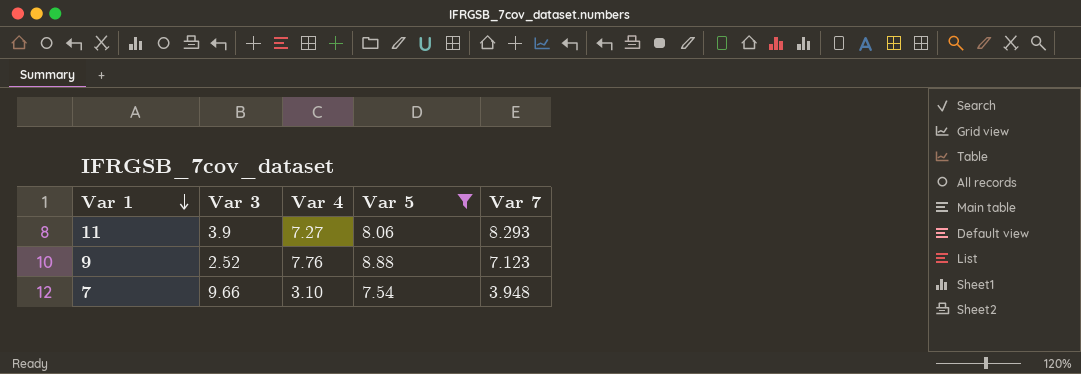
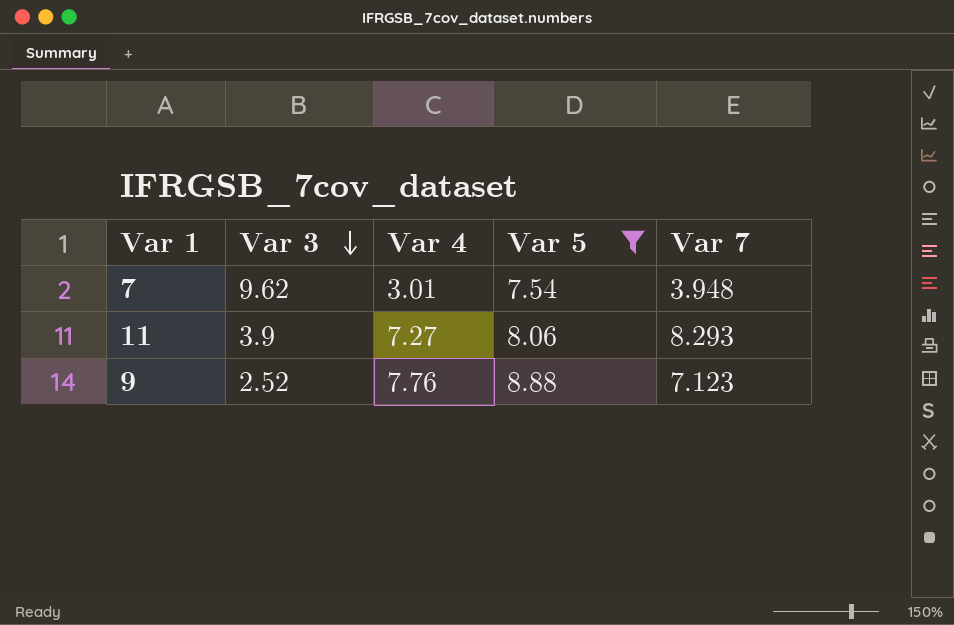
row order: Var 1 descending -> Var 3 descending
7 | Var 3: 9.66 -> 9.62
7 | Var 4: 3.10 -> 3.01

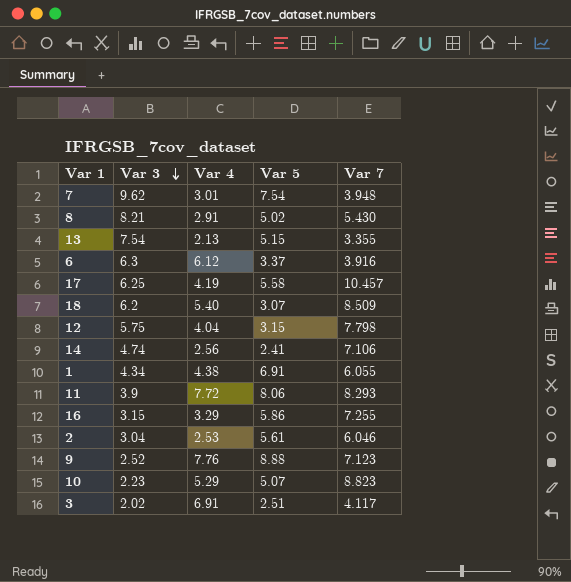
filter: Var 5 >= 7.54 -> none
11 | Var 4: 7.27 -> 7.72

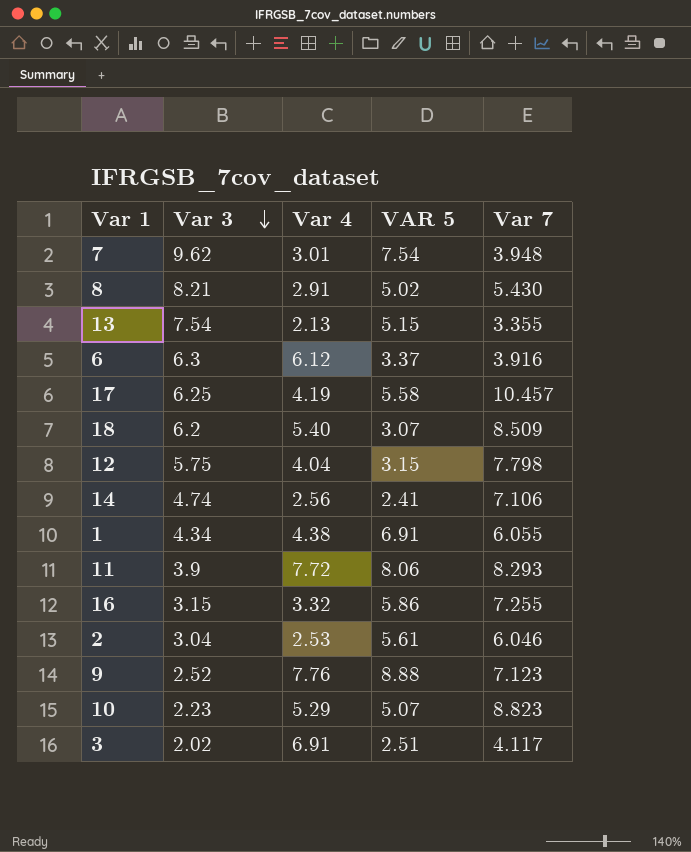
column name: Var 5 -> VAR 5
16 | Var 4: 3.29 -> 3.32

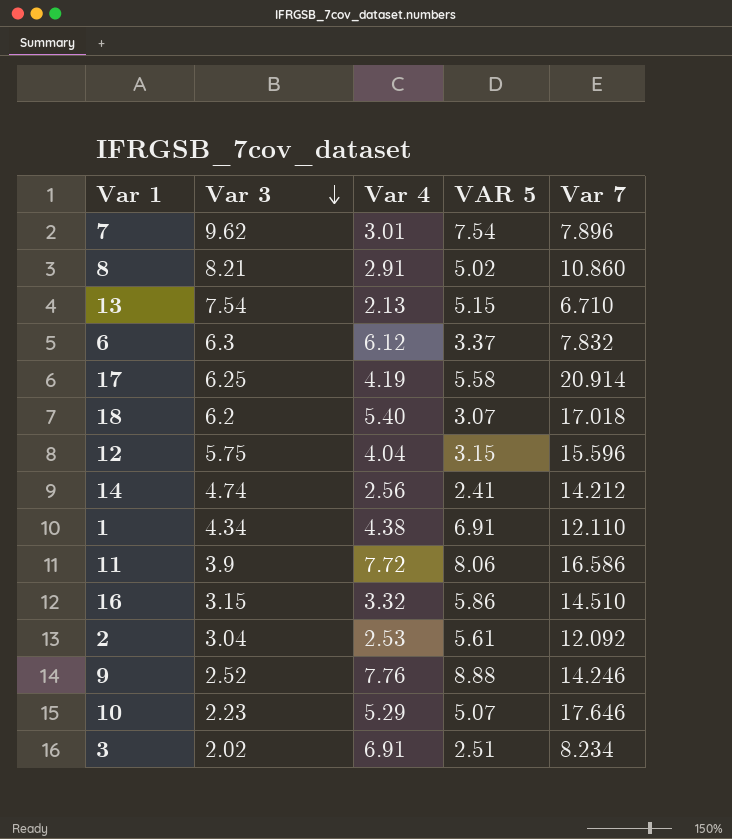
7 | Var 7: 3.948 -> 7.896
8 | Var 7: 5.430 -> 10.860
13 | Var 7: 3.355 -> 6.710
6 | Var 7: 3.916 -> 7.832
17 | Var 7: 10.457 -> 20.914
18 | Var 7: 8.509 -> 17.018
12 | Var 7: 7.798 -> 15.596
14 | Var 7: 7.106 -> 14.212
1 | Var 7: 6.055 -> 12.110
11 | Var 7: 8.293 -> 16.586
16 | Var 7: 7.255 -> 14.510
2 | Var 7: 6.046 -> 12.092
9 | Var 7: 7.123 -> 14.246
10 | Var 7: 8.823 -> 17.646
3 | Var 7: 4.117 -> 8.234

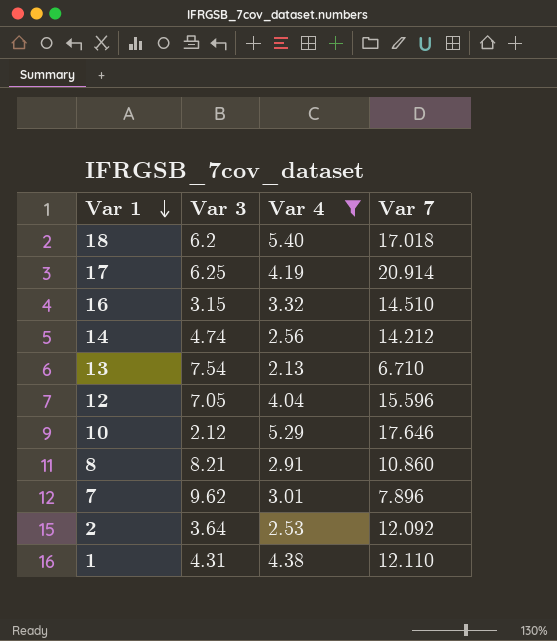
filter: none -> Var 4 <= 5.40
row order: Var 3 descending -> Var 1 descending
column VAR 5 | position: 4 -> none
12 | Var 3: 5.75 -> 7.05
10 | Var 3: 2.23 -> 2.12
2 | Var 3: 3.04 -> 3.64
1 | Var 3: 4.34 -> 4.31

